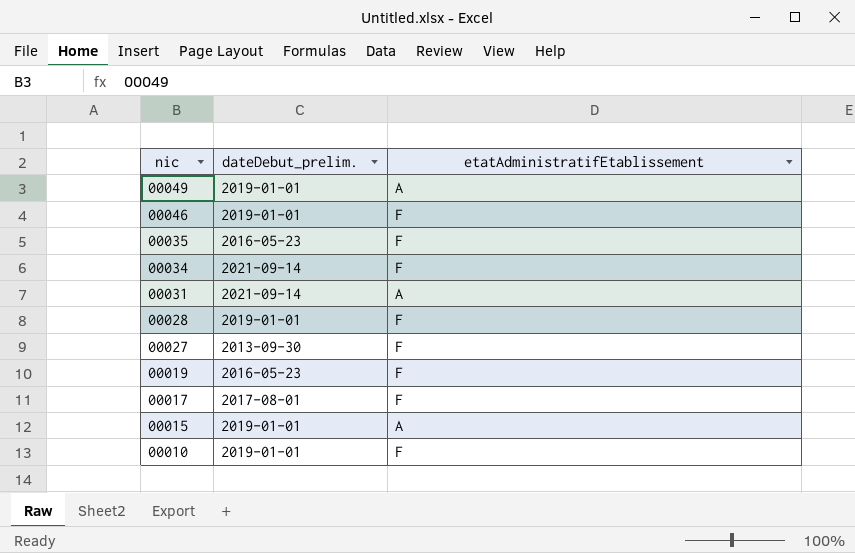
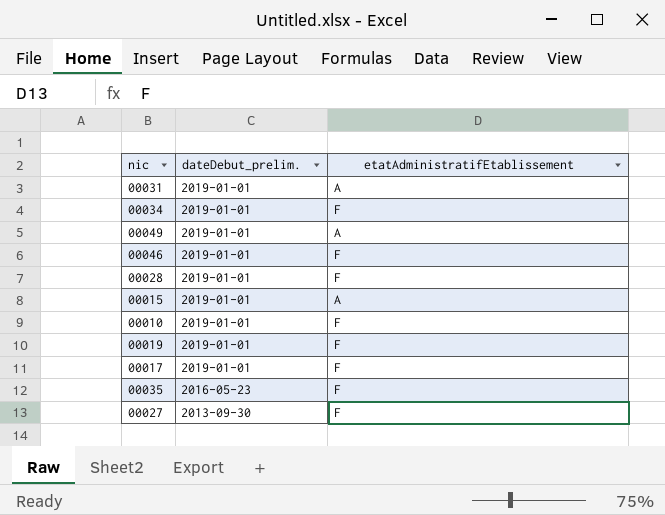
row order: nic descending -> dateDebut_prelim. descending
00031 | dateDebut_prelim.: 2021-09-14 -> 2019-01-01
00034 | dateDebut_prelim.: 2021-09-14 -> 2019-01-01
00019 | dateDebut_prelim.: 2016-05-23 -> 2019-01-01
00017 | dateDebut_prelim.: 2017-08-01 -> 2019-01-01

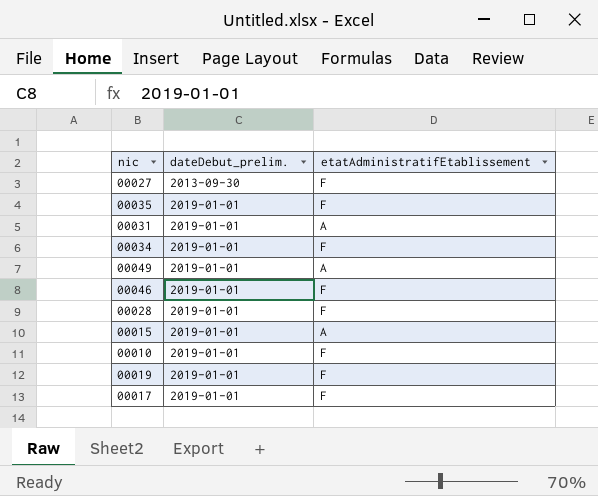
row order: dateDebut_prelim. descending -> dateDebut_prelim. ascending
00035 | dateDebut_prelim.: 2016-05-23 -> 2019-01-01

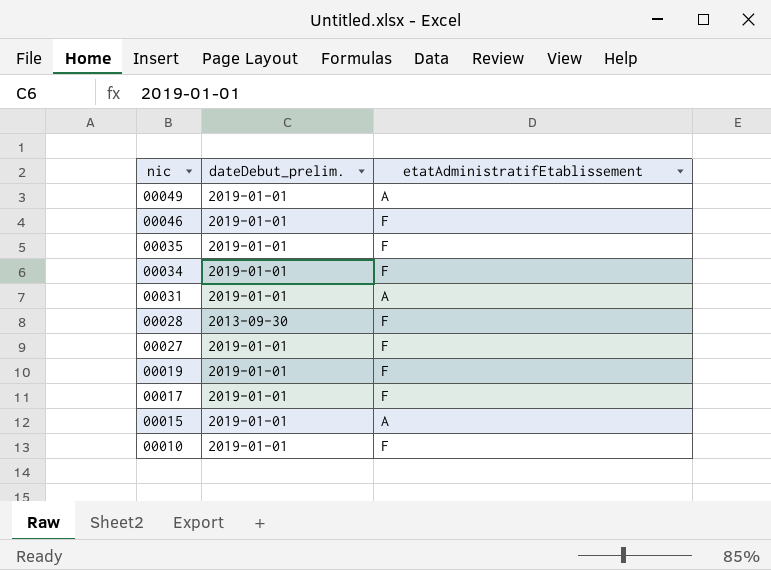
row order: dateDebut_prelim. ascending -> nic descending
00028 | dateDebut_prelim.: 2019-01-01 -> 2013-09-30
00027 | dateDebut_prelim.: 2013-09-30 -> 2019-01-01

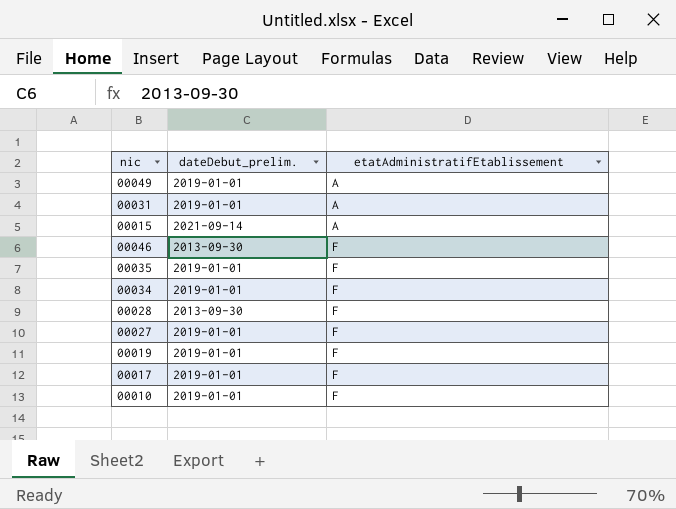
row order: nic descending -> etatAdministratifEtablissement ascending
00015 | dateDebut_prelim.: 2019-01-01 -> 2021-09-14
00046 | dateDebut_prelim.: 2019-01-01 -> 2013-09-30

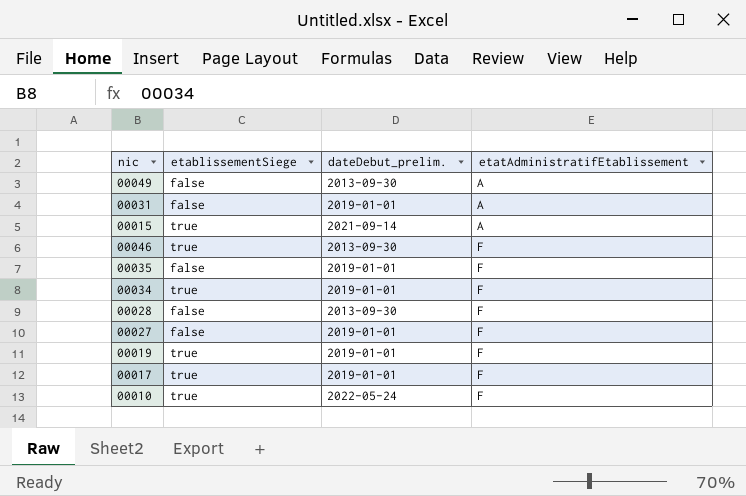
column etablissementSiege | position: none -> 2
00049 | dateDebut_prelim.: 2019-01-01 -> 2013-09-30
00010 | dateDebut_prelim.: 2019-01-01 -> 2022-05-24

